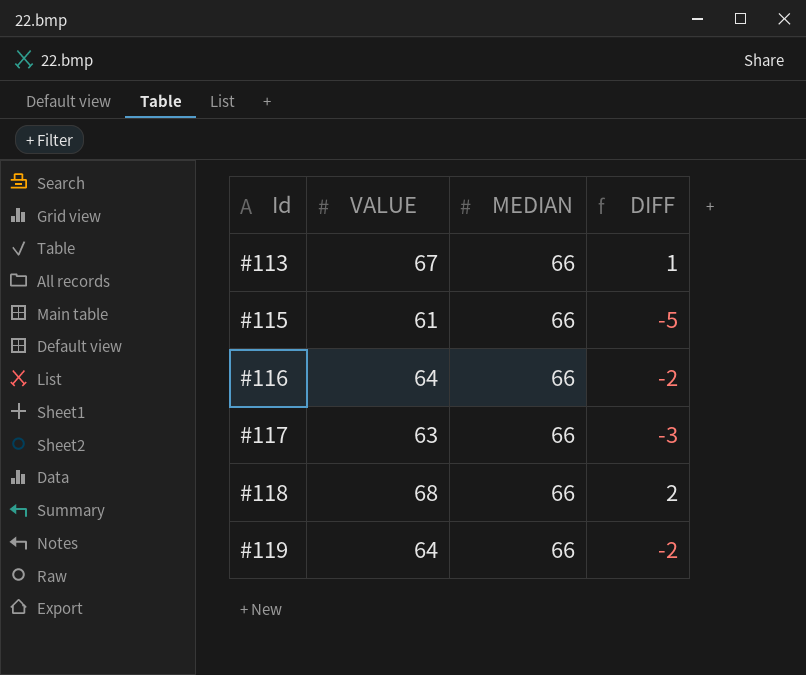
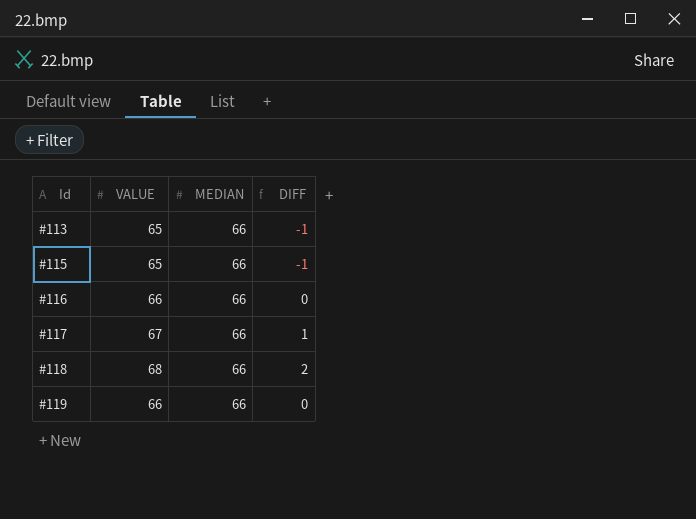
#113 | VALUE: 67 -> 65
#113 | DIFF: 1 -> -1
#115 | VALUE: 61 -> 65
#115 | DIFF: -5 -> -1
#116 | VALUE: 64 -> 66
#116 | DIFF: -2 -> 0
#117 | VALUE: 63 -> 67
#117 | DIFF: -3 -> 1
#119 | VALUE: 64 -> 66
#119 | DIFF: -2 -> 0

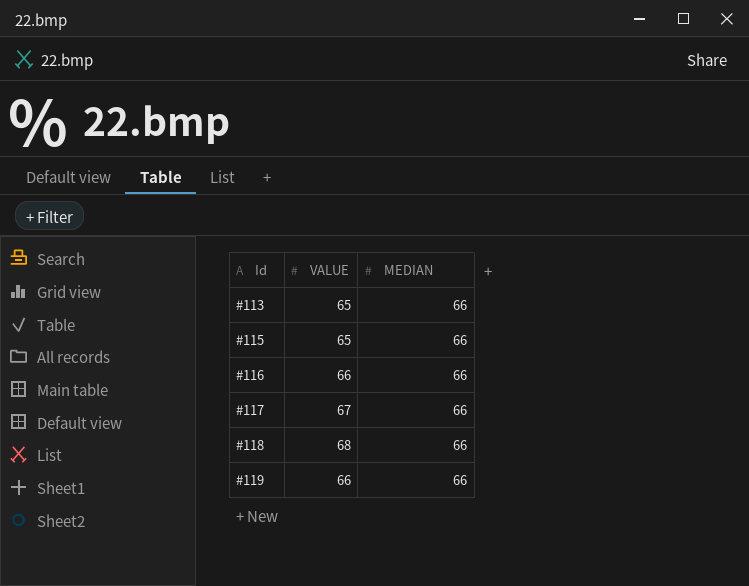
column DIFF | formula: [VALUE] - [MEDIAN] -> none

